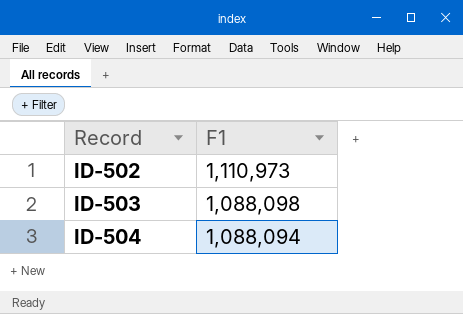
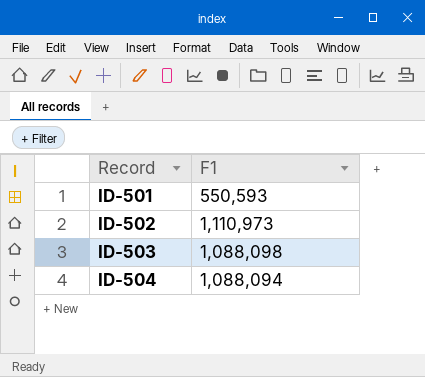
row ID-501: none -> 550,593

